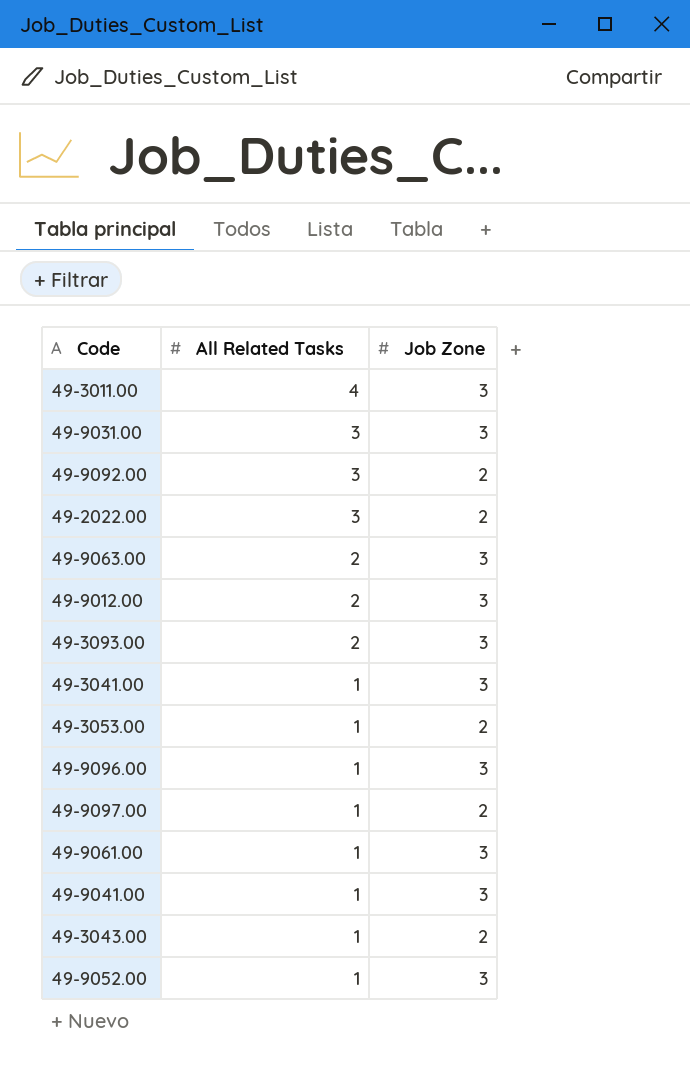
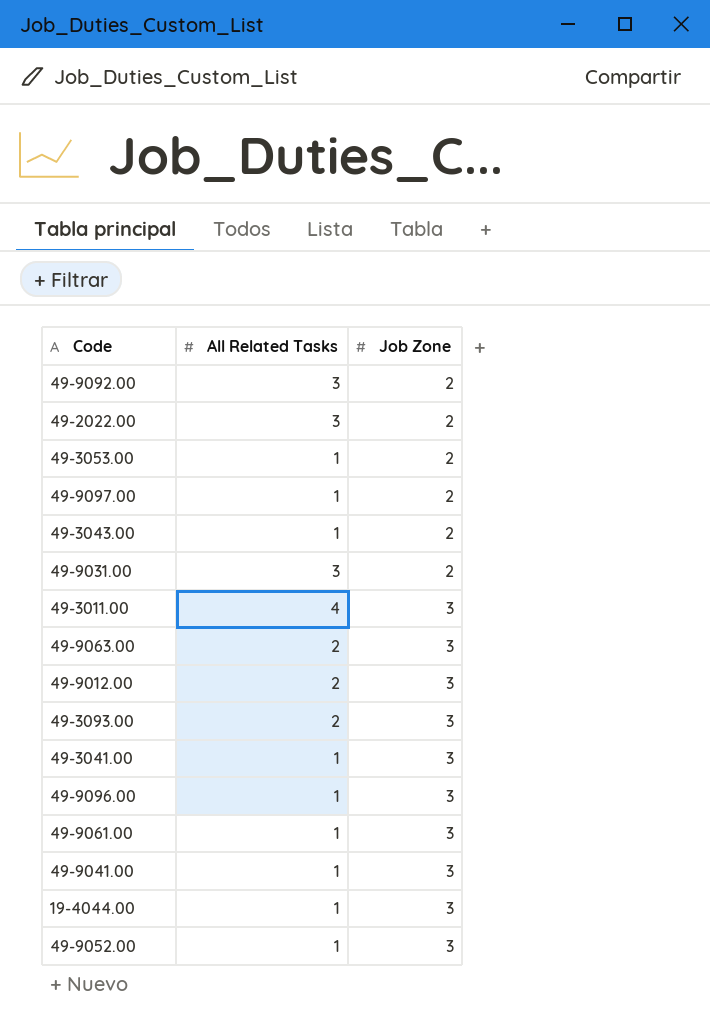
row order: All Related Tasks descending -> Job Zone ascending
49-9031.00 | Job Zone: 3 -> 2
row 19-4044.00: none -> 1 | 3

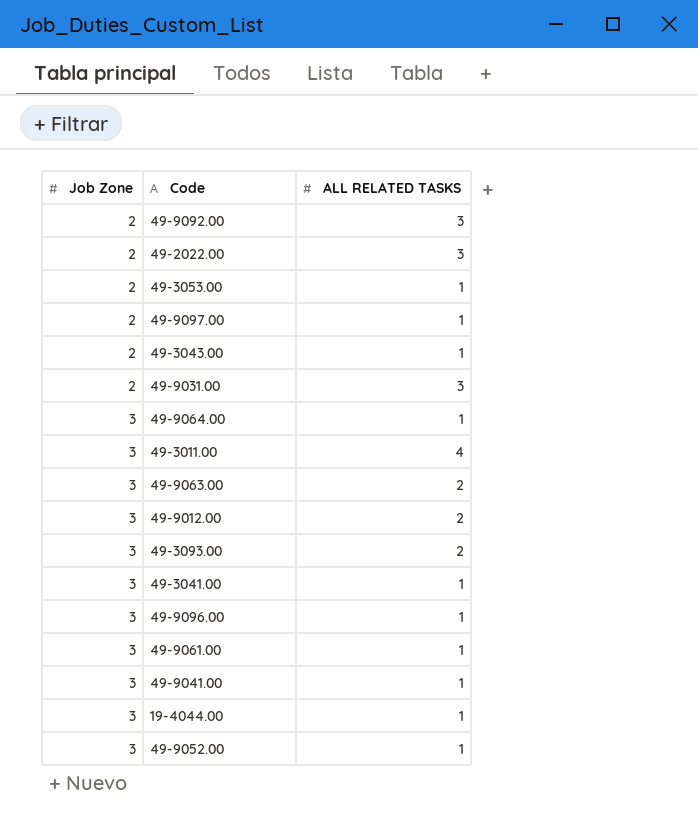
column Job Zone | position: 3 -> 1
column name: All Related Tasks -> ALL RELATED TASKS
row 49-9064.00: none -> 3 | 1

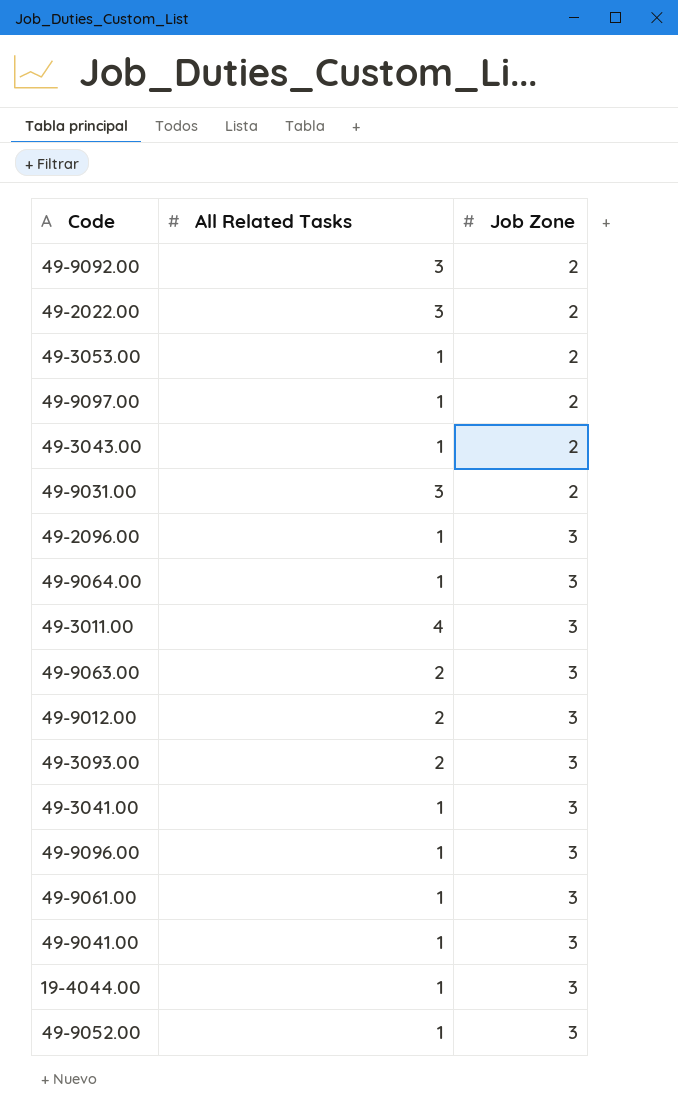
column name: ALL RELATED TASKS -> All Related Tasks
column Job Zone | position: 1 -> 3
row 49-2096.00: none -> 1 | 3

